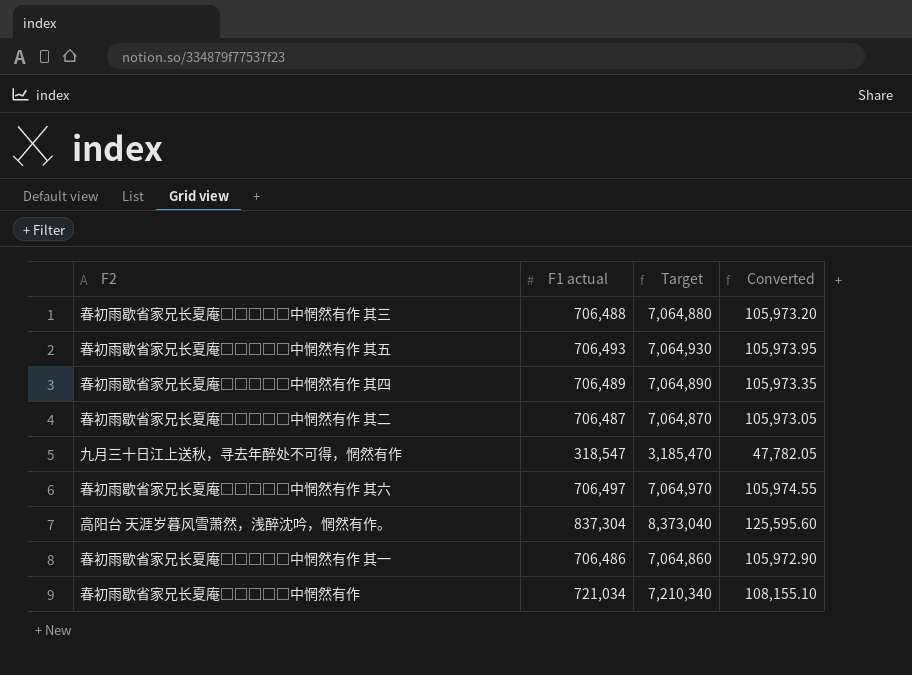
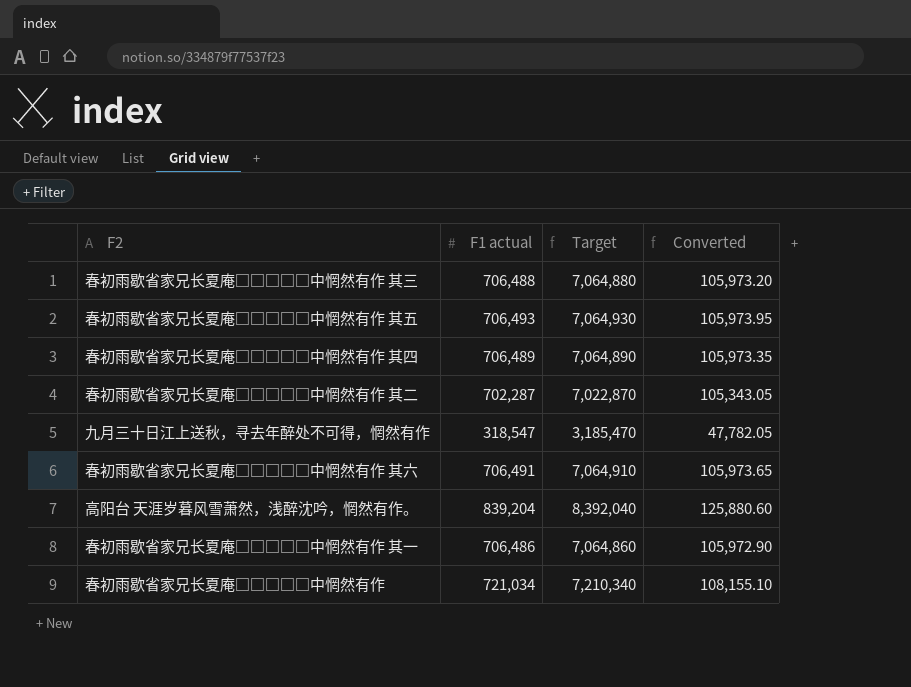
春初雨歇省家兄长夏庵□□□□□中惘然有作 其二 | F1 actual: 706,487 -> 702,287
春初雨歇省家兄长夏庵□□□□□中惘然有作 其二 | Target: 7,064,870 -> 7,022,870
春初雨歇省家兄长夏庵□□□□□中惘然有作 其二 | Converted: 105,973.05 -> 105,343.05
春初雨歇省家兄长夏庵□□□□□中惘然有作 其六 | F1 actual: 706,497 -> 706,491
春初雨歇省家兄长夏庵□□□□□中惘然有作 其六 | Target: 7,064,970 -> 7,064,910
春初雨歇省家兄长夏庵□□□□□中惘然有作 其六 | Converted: 105,974.55 -> 105,973.65
高阳台 天涯岁暮风雪萧然，浅醉沈吟，惘然有作。 | F1 actual: 837,304 -> 839,204
高阳台 天涯岁暮风雪萧然，浅醉沈吟，惘然有作。 | Target: 8,373,040 -> 8,392,040
高阳台 天涯岁暮风雪萧然，浅醉沈吟，惘然有作。 | Converted: 125,595.60 -> 125,880.60

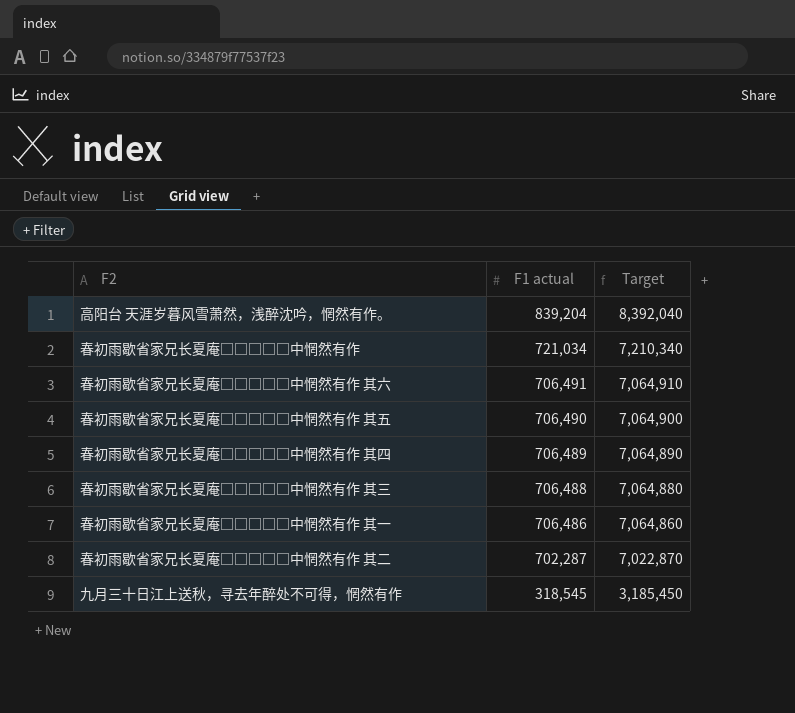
row order: none -> F1 actual descending
column Converted | formula: [F1 actual] * 0.15 -> none
春初雨歇省家兄长夏庵□□□□□中惘然有作 其五 | F1 actual: 706,493 -> 706,490
春初雨歇省家兄长夏庵□□□□□中惘然有作 其五 | Target: 7,064,930 -> 7,064,900
九月三十日江上送秋，寻去年醉处不可得，惘然有作 | F1 actual: 318,547 -> 318,545
九月三十日江上送秋，寻去年醉处不可得，惘然有作 | Target: 3,185,470 -> 3,185,450

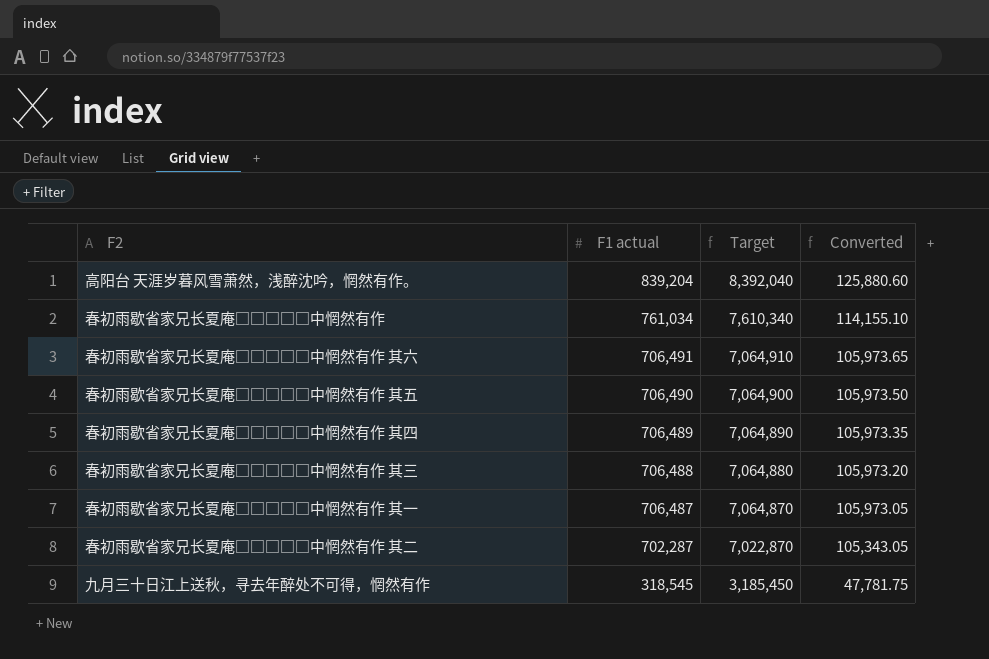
column Converted | formula: none -> [F1 actual] * 0.15
春初雨歇省家兄长夏庵□□□□□中惘然有作 | F1 actual: 721,034 -> 761,034
春初雨歇省家兄长夏庵□□□□□中惘然有作 | Target: 7,210,340 -> 7,610,340
春初雨歇省家兄长夏庵□□□□□中惘然有作 其一 | F1 actual: 706,486 -> 706,487
春初雨歇省家兄长夏庵□□□□□中惘然有作 其一 | Target: 7,064,860 -> 7,064,870

